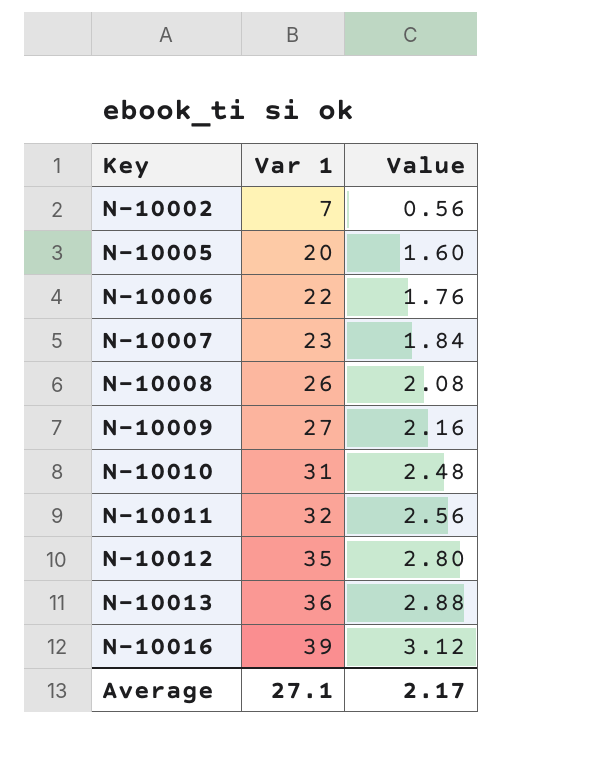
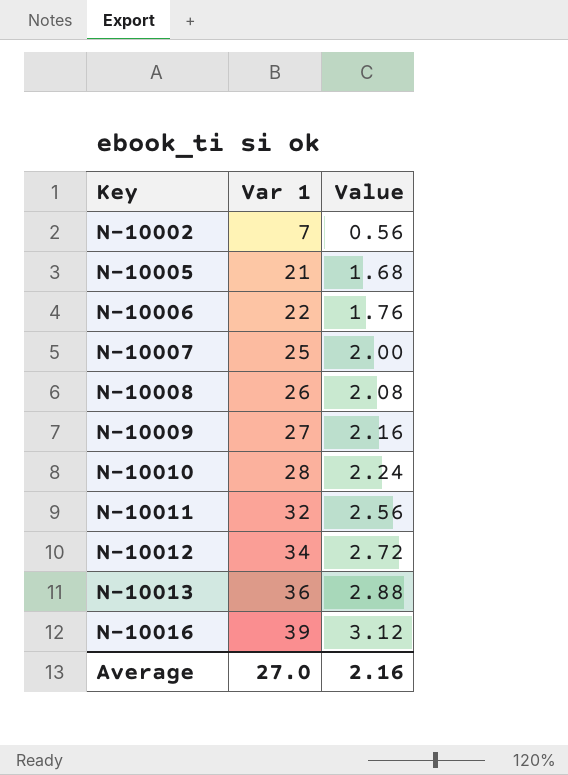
N-10005 | Var 1: 20 -> 21
N-10005 | Value: 1.60 -> 1.68
N-10007 | Var 1: 23 -> 25
N-10007 | Value: 1.84 -> 2.00
N-10010 | Var 1: 31 -> 28
N-10010 | Value: 2.48 -> 2.24
N-10012 | Var 1: 35 -> 34
N-10012 | Value: 2.80 -> 2.72
Average | Var 1: 27.1 -> 27.0
Average | Value: 2.17 -> 2.16

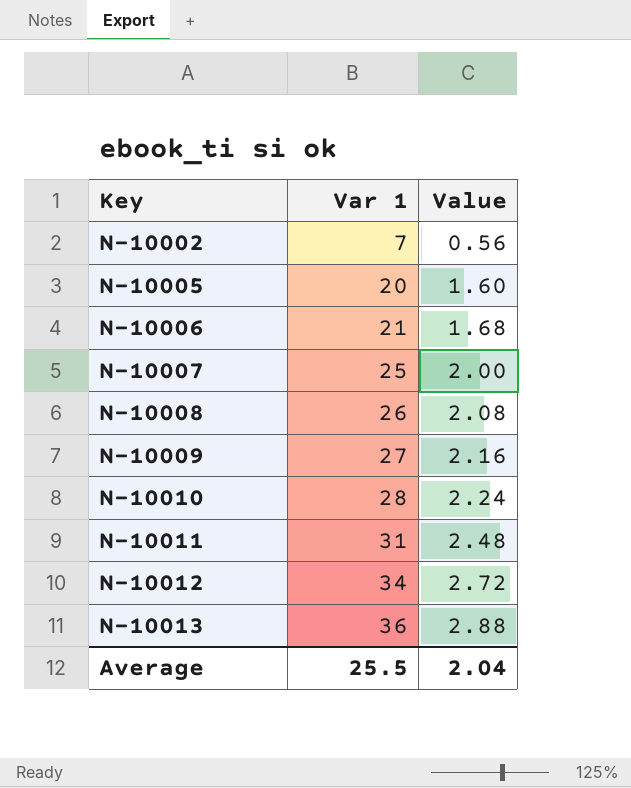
row N-10016: 39 | 3.12 -> none
N-10005 | Var 1: 21 -> 20
N-10005 | Value: 1.68 -> 1.60
N-10006 | Var 1: 22 -> 21
N-10006 | Value: 1.76 -> 1.68
N-10011 | Var 1: 32 -> 31
N-10011 | Value: 2.56 -> 2.48
Average | Var 1: 27.0 -> 25.5
Average | Value: 2.16 -> 2.04

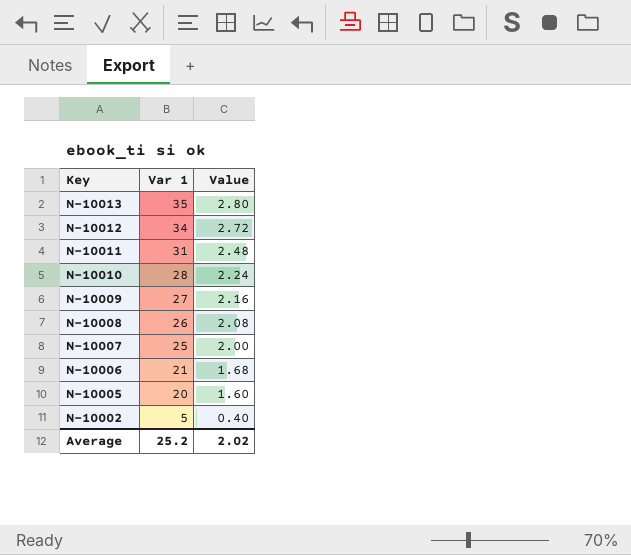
row order: Key ascending -> Key descending
N-10013 | Var 1: 36 -> 35
N-10013 | Value: 2.88 -> 2.80
N-10002 | Var 1: 7 -> 5
N-10002 | Value: 0.56 -> 0.40
Average | Var 1: 25.5 -> 25.2
Average | Value: 2.04 -> 2.02

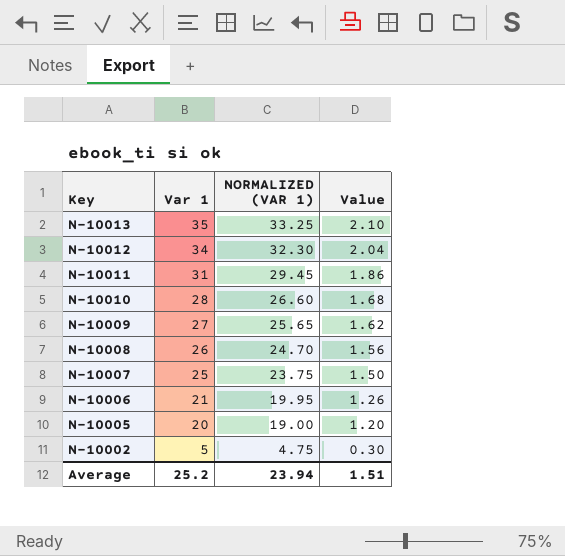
column NORMALIZED (VAR 1) | formula: none -> [Var 1] * 0.95
column Value | formula: [Var 1] * 0.08 -> [Var 1] * 0.06
Average | Value: 2.02 -> 1.51

